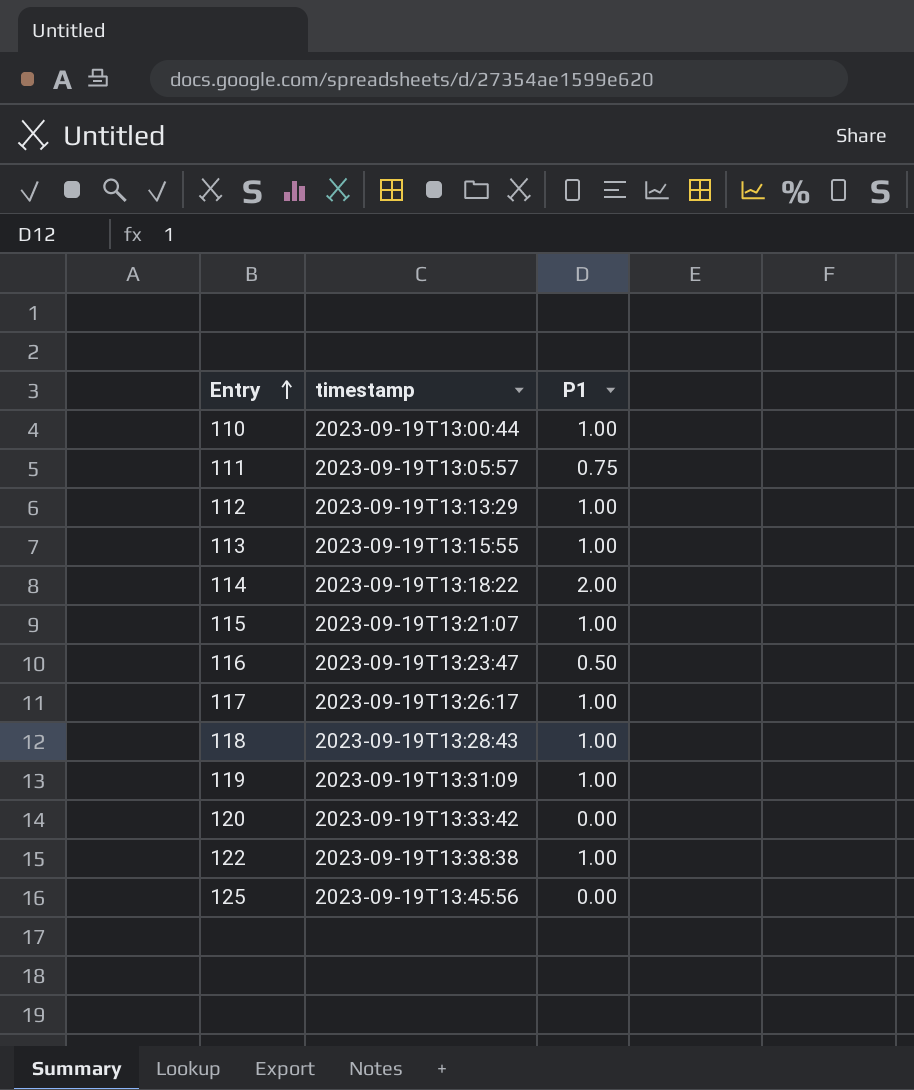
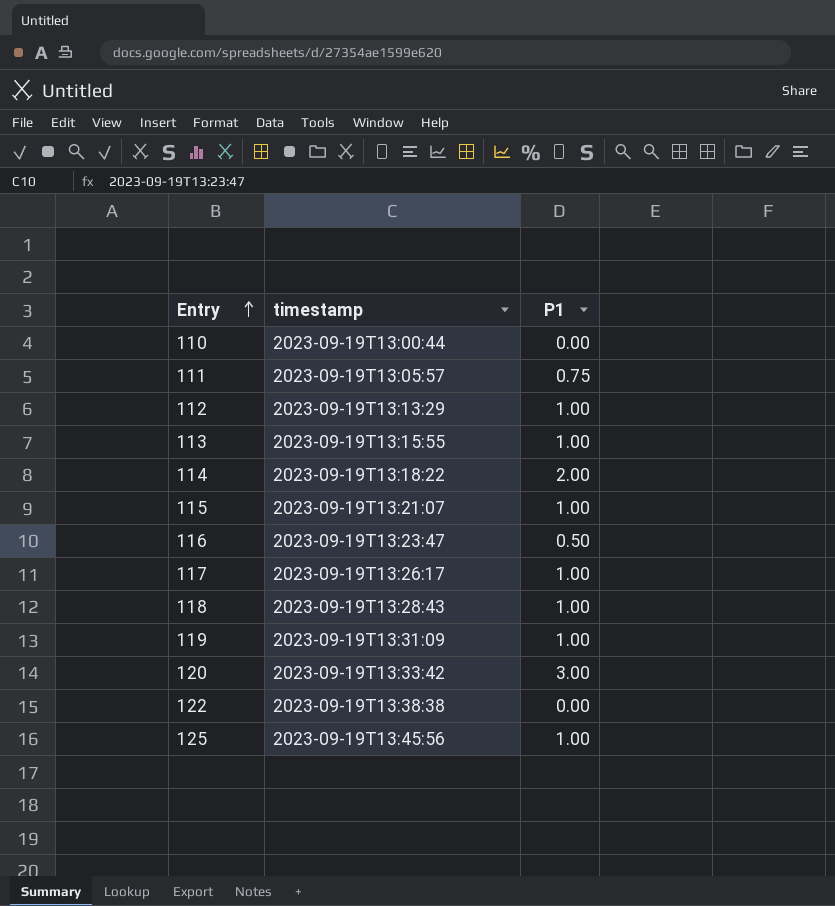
110 | P1: 1.00 -> 0.00
120 | P1: 0.00 -> 3.00
122 | P1: 1.00 -> 0.00
125 | P1: 0.00 -> 1.00

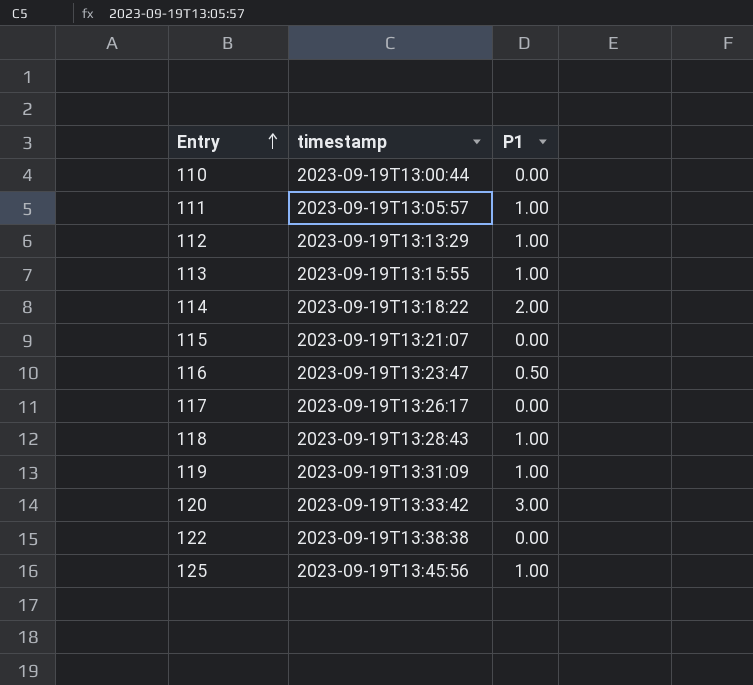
111 | P1: 0.75 -> 1.00
115 | P1: 1.00 -> 0.00
117 | P1: 1.00 -> 0.00

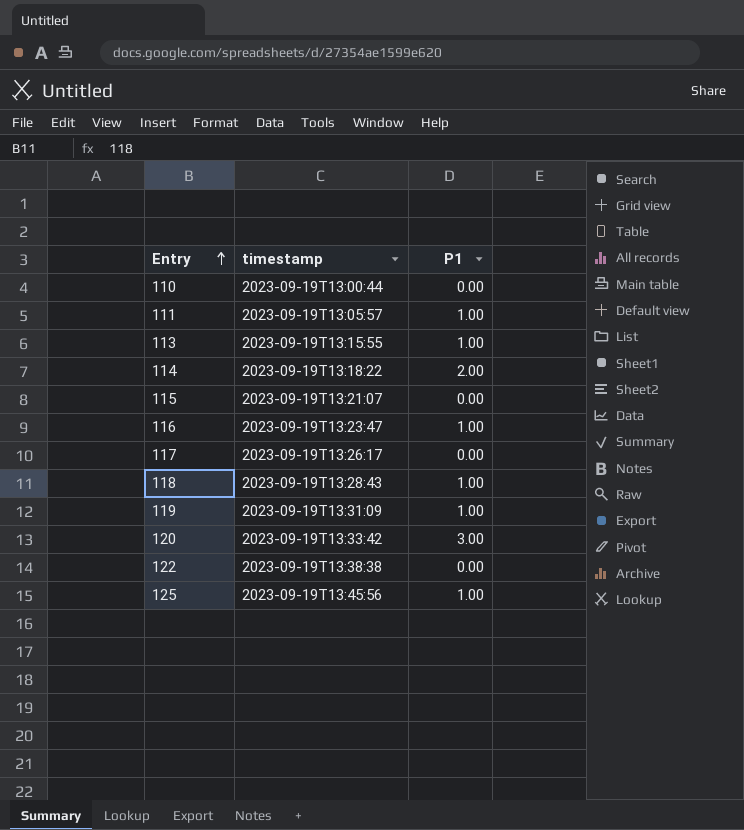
row 112: 2023-09-19T13:13:29 | 1.00 -> none
116 | P1: 0.50 -> 1.00

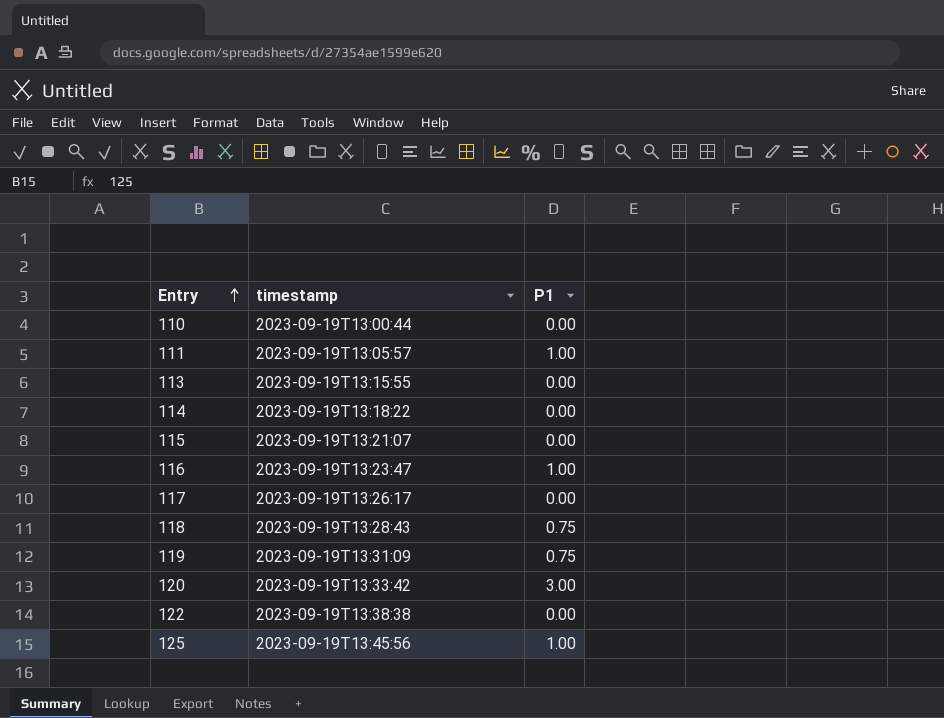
113 | P1: 1.00 -> 0.00
114 | P1: 2.00 -> 0.00
118 | P1: 1.00 -> 0.75
119 | P1: 1.00 -> 0.75

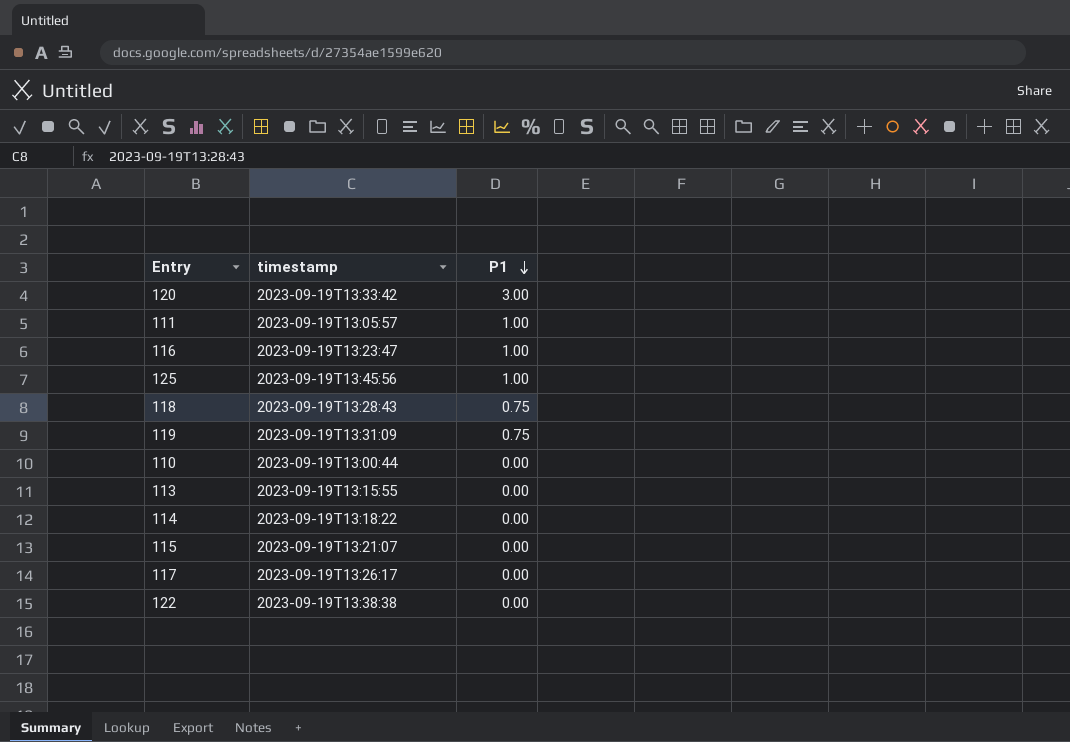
row order: Entry ascending -> P1 descending

